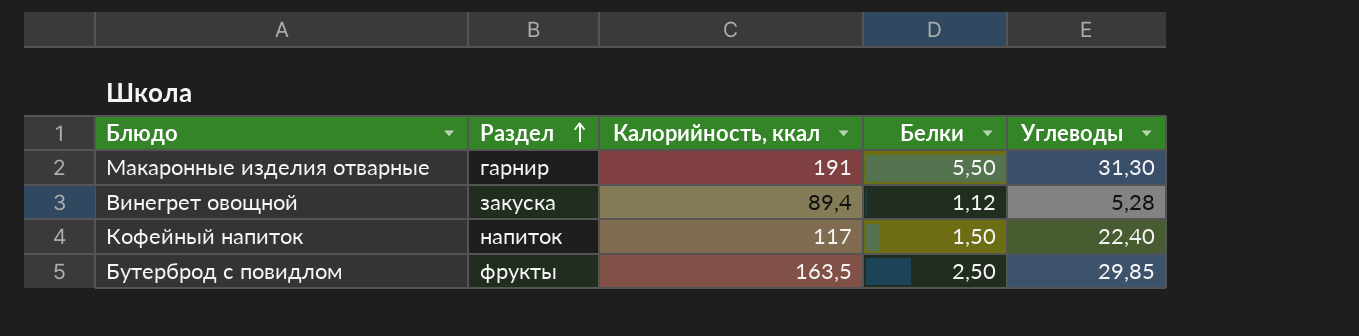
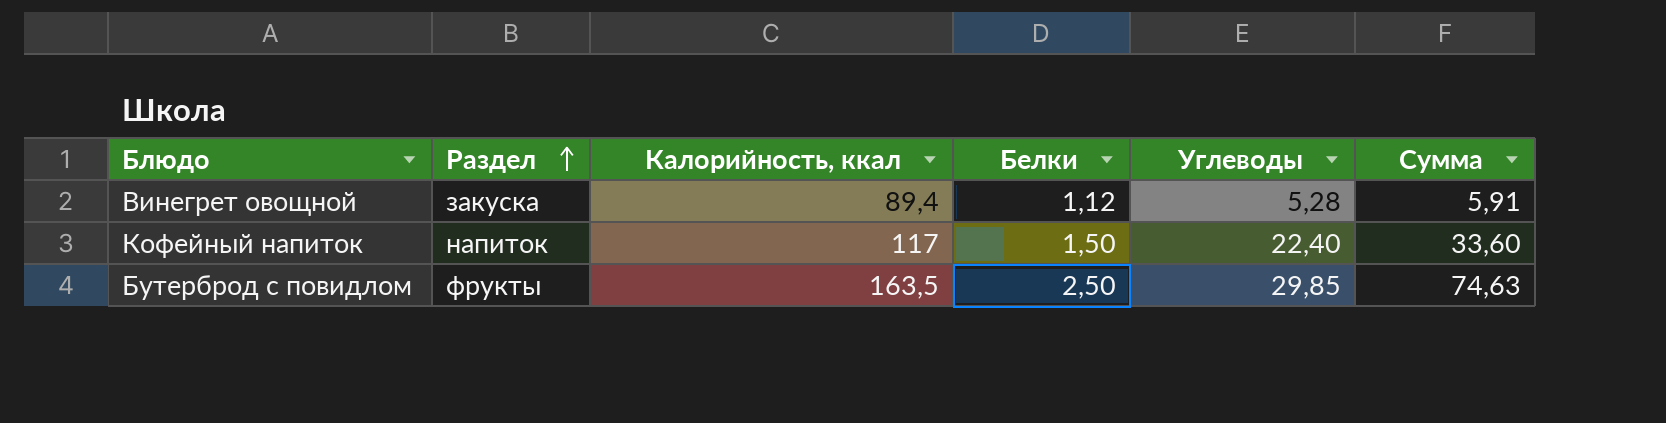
column Сумма | formula: none -> [Белки] * [Углеводы]
row Макаронные изделия отварные: гарнир | 191 | 5,50 | 31,30 -> none

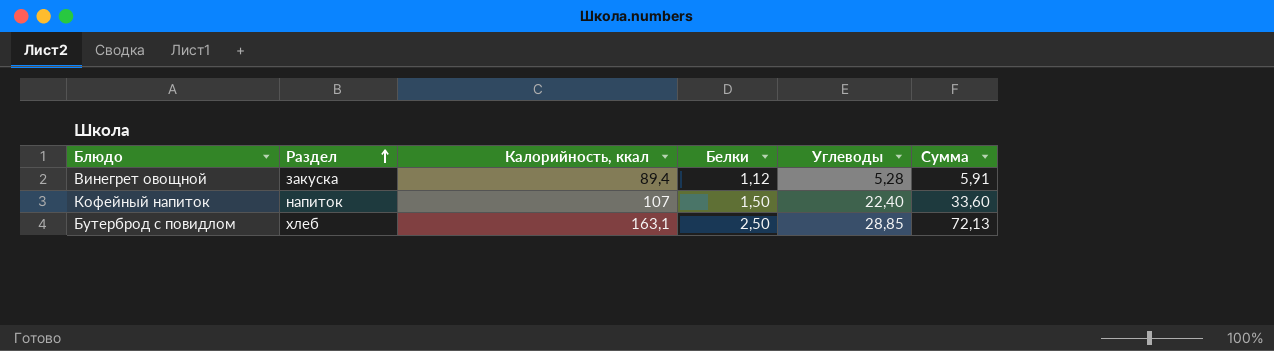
Кофейный напиток | Калорийность, ккал: 117 -> 107
Бутерброд с повидлом | Раздел: фрукты -> хлеб
Бутерброд с повидлом | Калорийность, ккал: 163,5 -> 163,1
Бутерброд с повидлом | Углеводы: 29,85 -> 28,85
Бутерброд с повидлом | Сумма: 74,63 -> 72,13

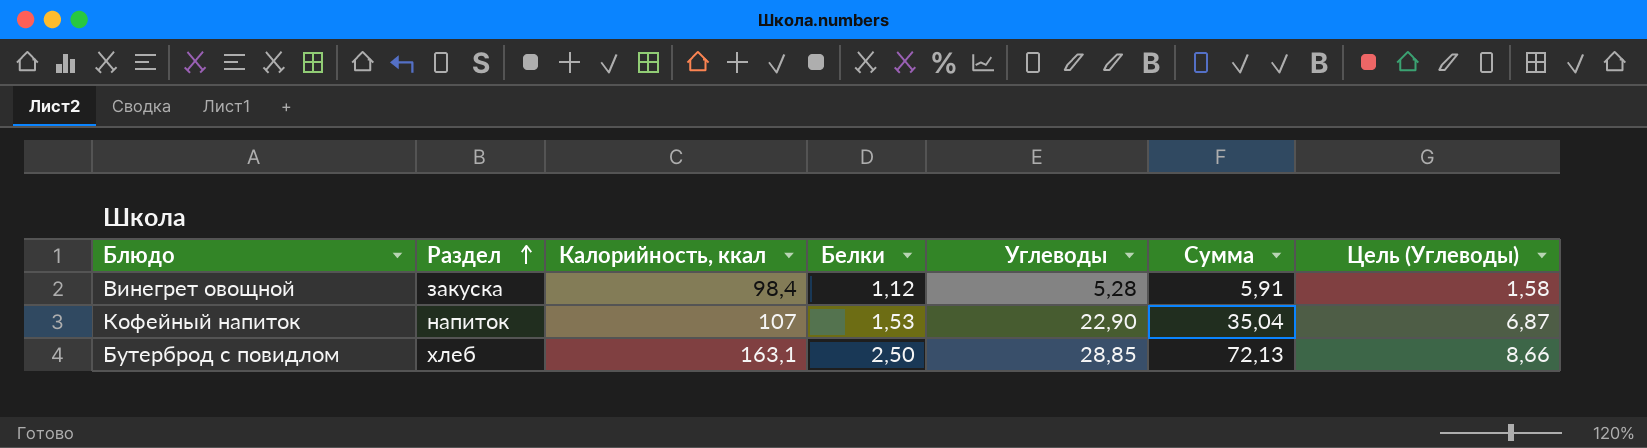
column Цель (Углеводы) | formula: none -> [Углеводы] * 0,3
Винегрет овощной | Калорийность, ккал: 89,4 -> 98,4
Кофейный напиток | Белки: 1,50 -> 1,53
Кофейный напиток | Углеводы: 22,40 -> 22,90
Кофейный напиток | Сумма: 33,60 -> 35,04

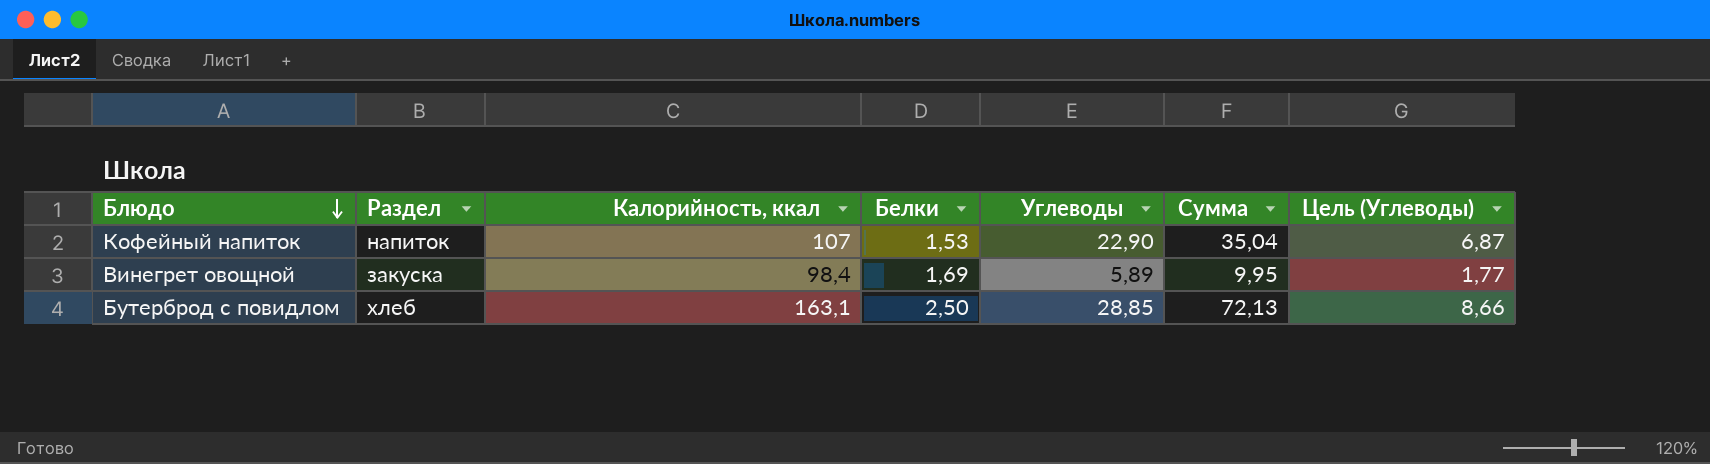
row order: Раздел ascending -> Блюдо descending
Винегрет овощной | Белки: 1,12 -> 1,69
Винегрет овощной | Углеводы: 5,28 -> 5,89
Винегрет овощной | Сумма: 5,91 -> 9,95
Винегрет овощной | Цель (Углеводы): 1,58 -> 1,77

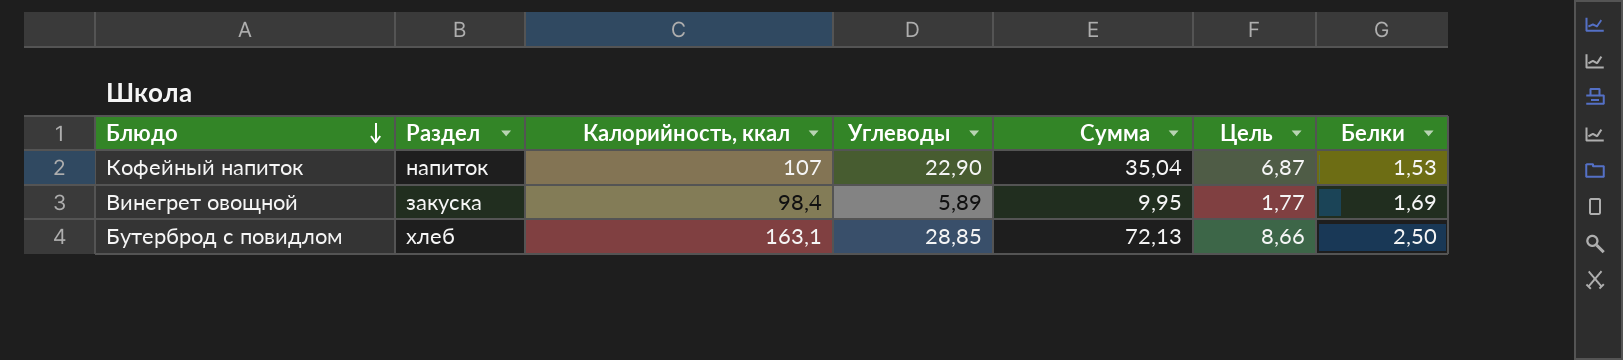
column name: Цель (Углеводы) -> Цель
column Белки | position: 4 -> 7

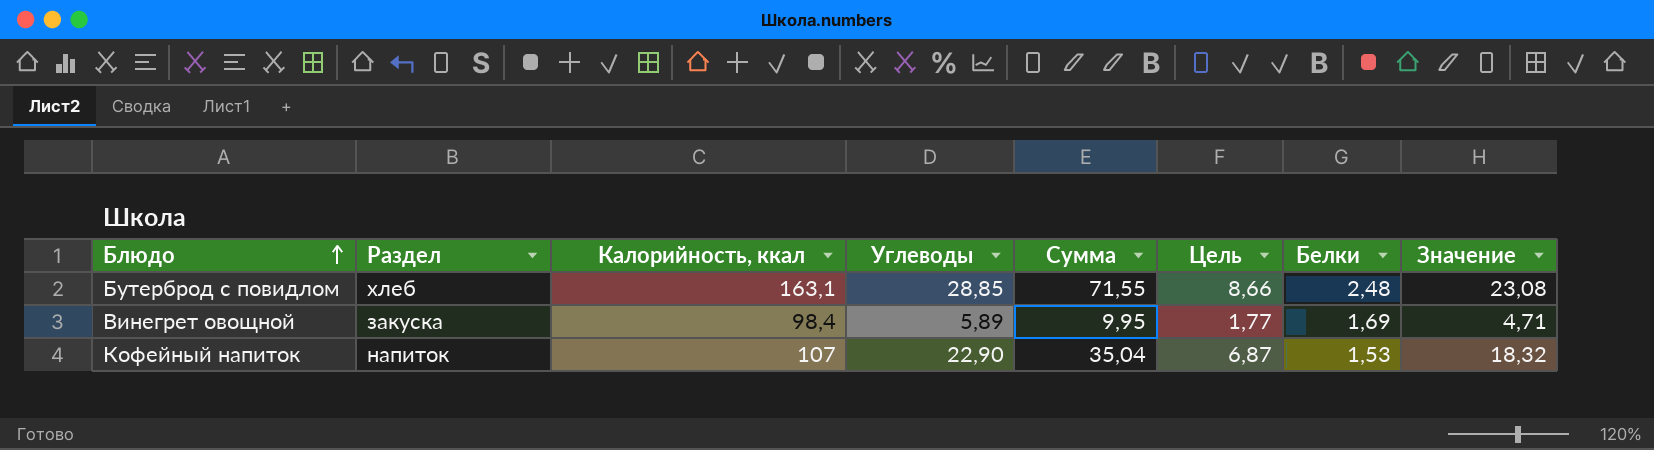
row order: Блюдо descending -> Блюдо ascending
column Значение | formula: none -> [Углеводы] * 0,8
Бутерброд с повидлом | Сумма: 72,13 -> 71,55
Бутерброд с повидлом | Белки: 2,50 -> 2,48

